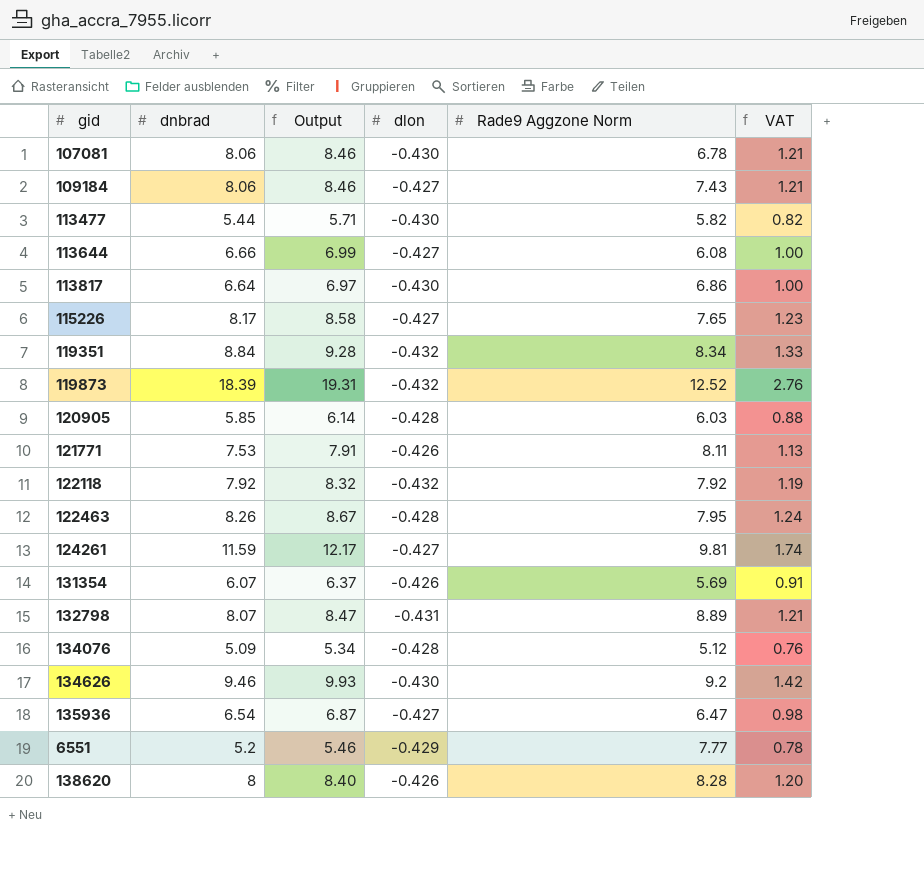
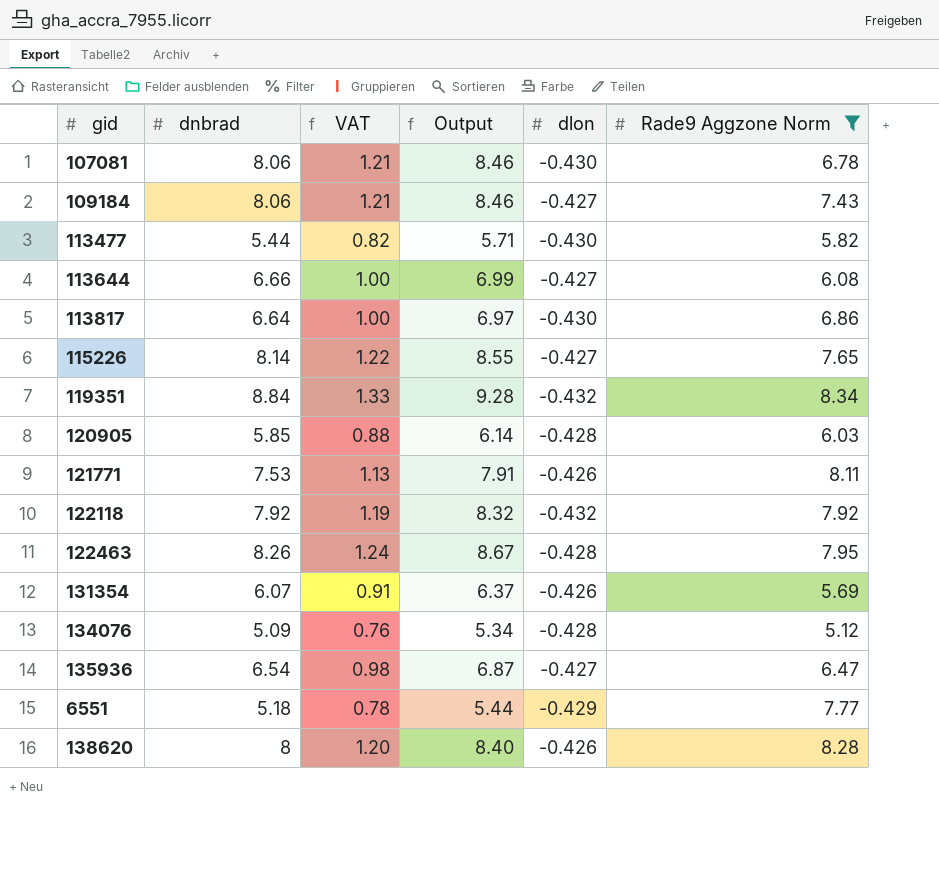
filter: none -> Rade9 Aggzone Norm <= 8.34
column VAT | position: 6 -> 3
115226 | dnbrad: 8.17 -> 8.14
115226 | VAT: 1.23 -> 1.22
115226 | Output: 8.58 -> 8.55
6551 | dnbrad: 5.2 -> 5.18
6551 | Output: 5.46 -> 5.44

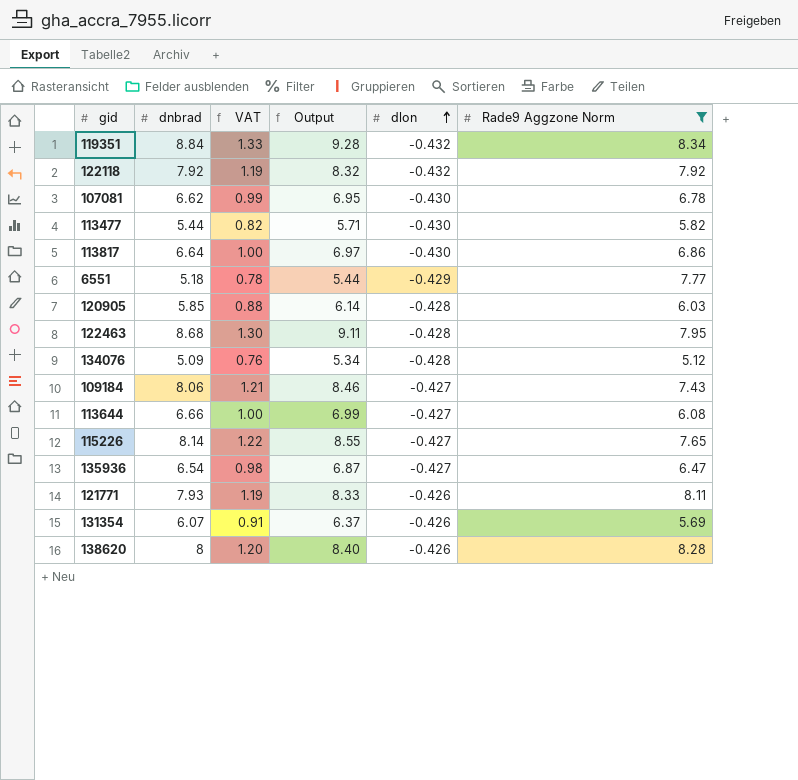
row order: none -> dlon ascending
107081 | dnbrad: 8.06 -> 6.62
107081 | VAT: 1.21 -> 0.99
107081 | Output: 8.46 -> 6.95
122463 | dnbrad: 8.26 -> 8.68
122463 | VAT: 1.24 -> 1.30
122463 | Output: 8.67 -> 9.11
121771 | dnbrad: 7.53 -> 7.93
121771 | VAT: 1.13 -> 1.19
121771 | Output: 7.91 -> 8.33

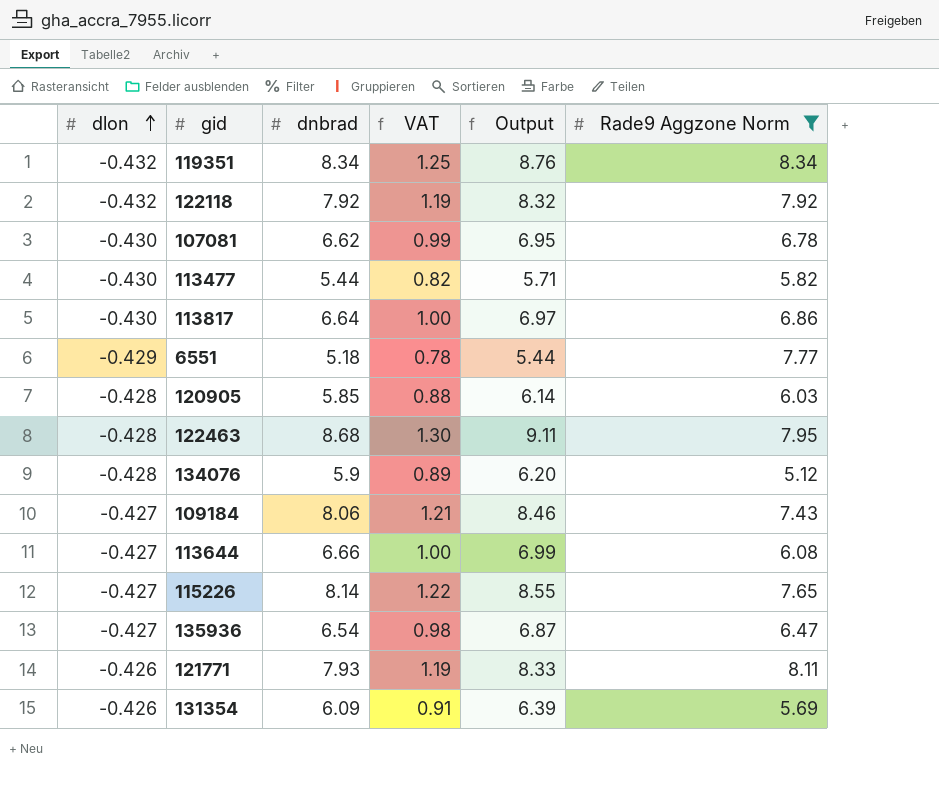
column dlon | position: 5 -> 1
row 138620: 8 | 1.20 | 8.40 | -0.426 | 8.28 -> none
119351 | dnbrad: 8.84 -> 8.34
119351 | VAT: 1.33 -> 1.25
119351 | Output: 9.28 -> 8.76
134076 | dnbrad: 5.09 -> 5.9
134076 | VAT: 0.76 -> 0.89
134076 | Output: 5.34 -> 6.20
131354 | dnbrad: 6.07 -> 6.09
131354 | Output: 6.37 -> 6.39

